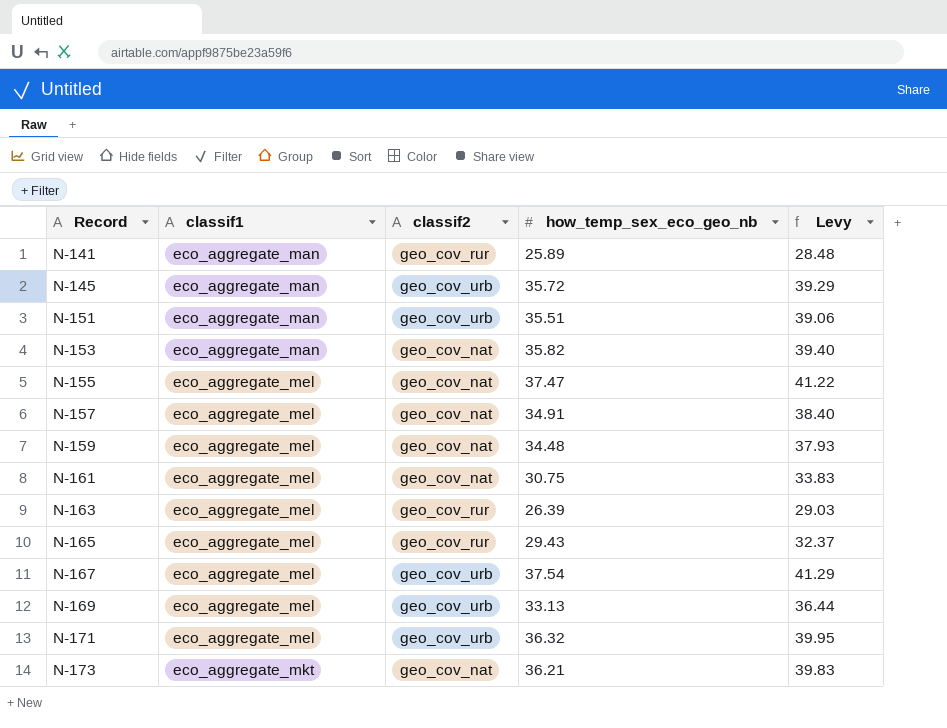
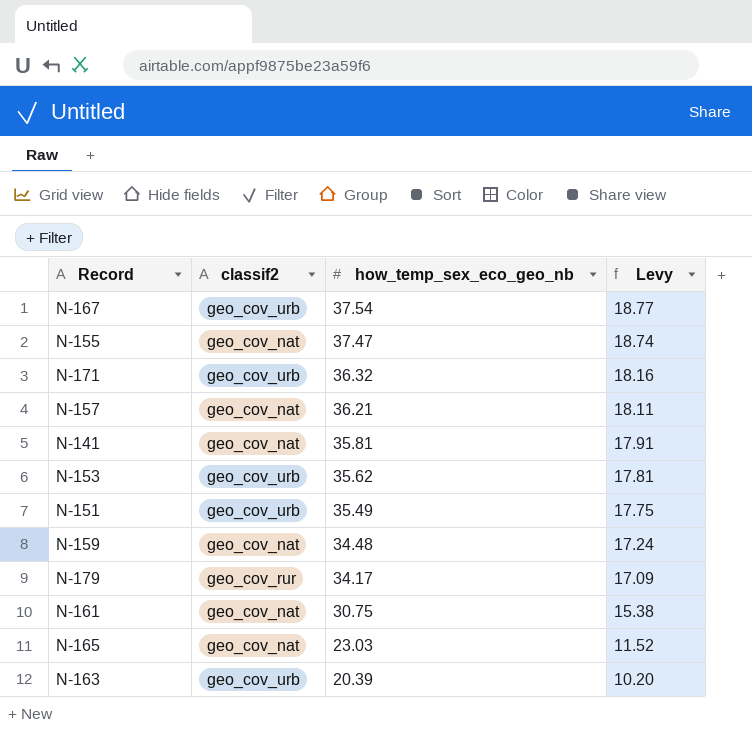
row order: Record ascending -> how_temp_sex_eco_geo_nb descending
column classif1 | position: 2 -> none
column Levy | formula: [how_temp_sex_eco_geo_nb] * 1.1 -> [how_temp_sex_eco_geo_nb] * 0.5
row N-145: eco_aggregate_man | geo_cov_urb | 35.72 | 39.29 -> none
row N-169: eco_aggregate_mel | geo_cov_urb | 33.13 | 36.44 -> none
row N-173: eco_aggregate_mkt | geo_cov_nat | 36.21 | 39.83 -> none
N-157 | how_temp_sex_eco_geo_nb: 34.91 -> 36.21
N-141 | classif2: geo_cov_rur -> geo_cov_nat
N-141 | how_temp_sex_eco_geo_nb: 25.89 -> 35.81
N-153 | classif2: geo_cov_nat -> geo_cov_urb
N-153 | how_temp_sex_eco_geo_nb: 35.82 -> 35.62
N-151 | how_temp_sex_eco_geo_nb: 35.51 -> 35.49
row N-179: none -> geo_cov_rur | 34.17 | 17.09
N-165 | classif2: geo_cov_rur -> geo_cov_nat
N-165 | how_temp_sex_eco_geo_nb: 29.43 -> 23.03
N-163 | classif2: geo_cov_rur -> geo_cov_urb
N-163 | how_temp_sex_eco_geo_nb: 26.39 -> 20.39

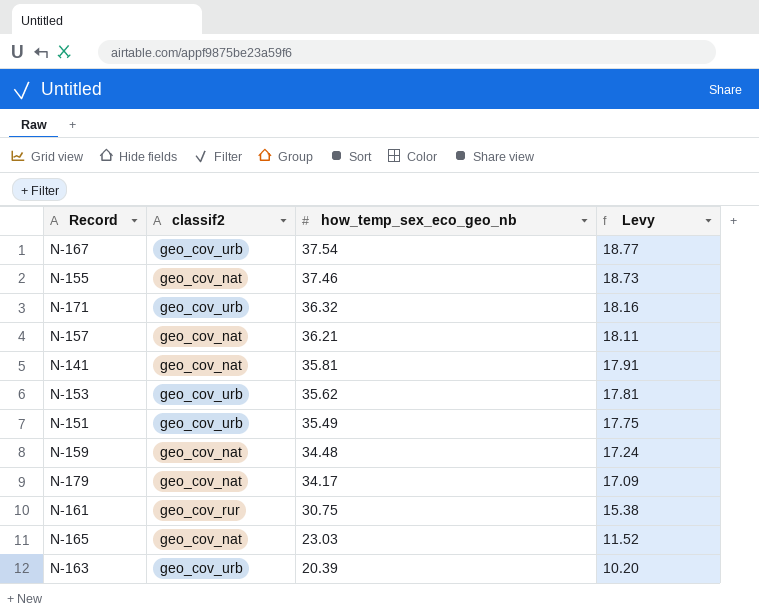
N-155 | how_temp_sex_eco_geo_nb: 37.47 -> 37.46
N-155 | Levy: 18.74 -> 18.73
N-179 | classif2: geo_cov_rur -> geo_cov_nat
N-161 | classif2: geo_cov_nat -> geo_cov_rur

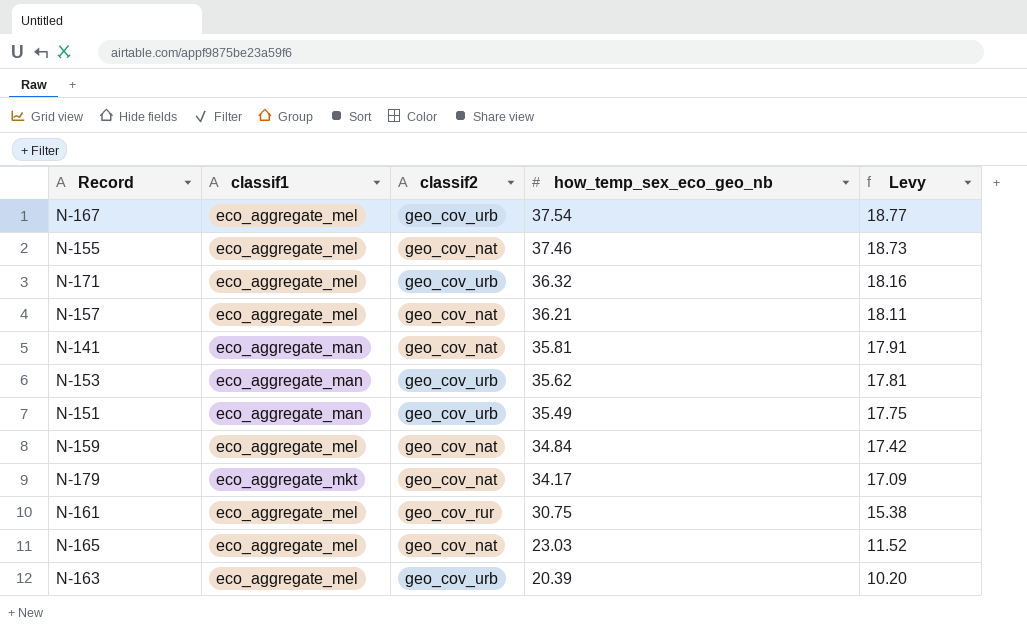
column classif1 | position: none -> 2
N-159 | how_temp_sex_eco_geo_nb: 34.48 -> 34.84
N-159 | Levy: 17.24 -> 17.42

